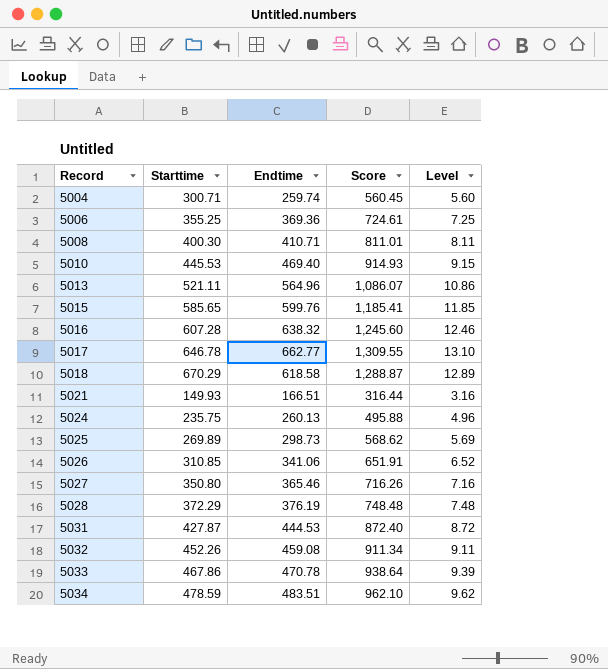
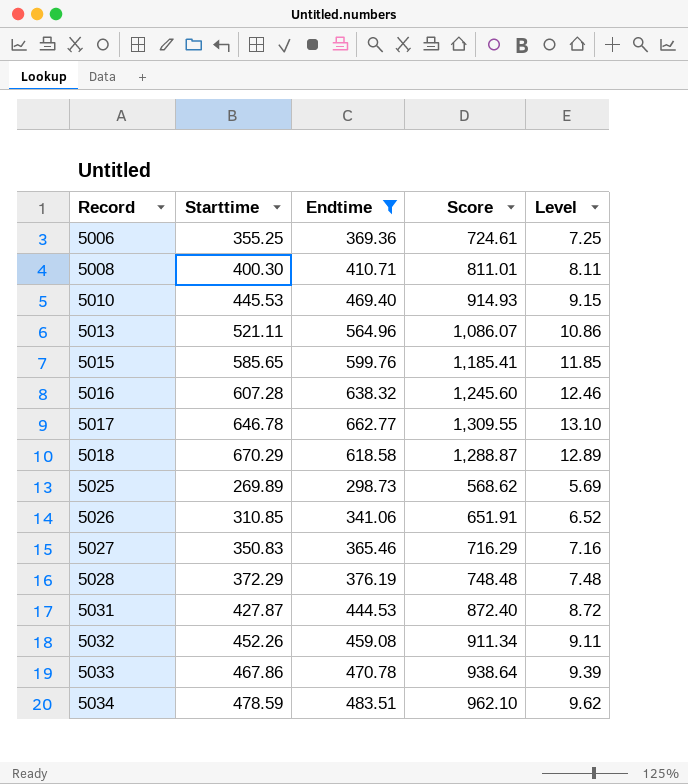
filter: none -> Endtime >= 298.73
5027 | Starttime: 350.80 -> 350.83
5027 | Score: 716.26 -> 716.29

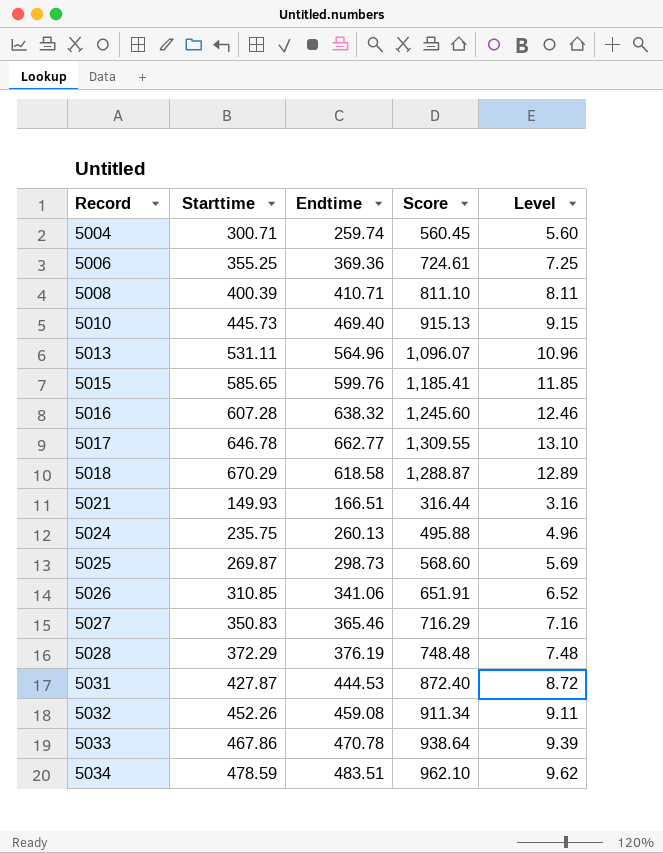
filter: Endtime >= 298.73 -> none
5008 | Starttime: 400.30 -> 400.39
5008 | Score: 811.01 -> 811.10
5010 | Starttime: 445.53 -> 445.73
5010 | Score: 914.93 -> 915.13
5013 | Starttime: 521.11 -> 531.11
5013 | Score: 1,086.07 -> 1,096.07
5013 | Level: 10.86 -> 10.96
5025 | Starttime: 269.89 -> 269.87
5025 | Score: 568.62 -> 568.60

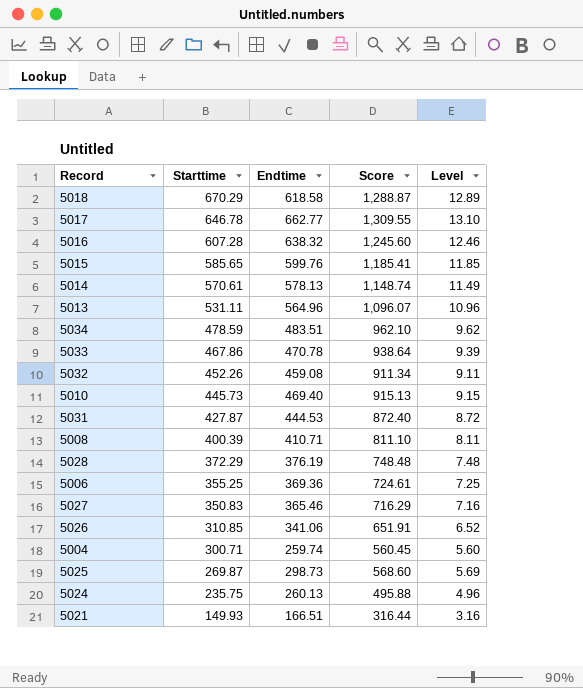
row order: Record ascending -> Starttime descending
row 5014: none -> 570.61 | 578.13 | 1,148.74 | 11.49

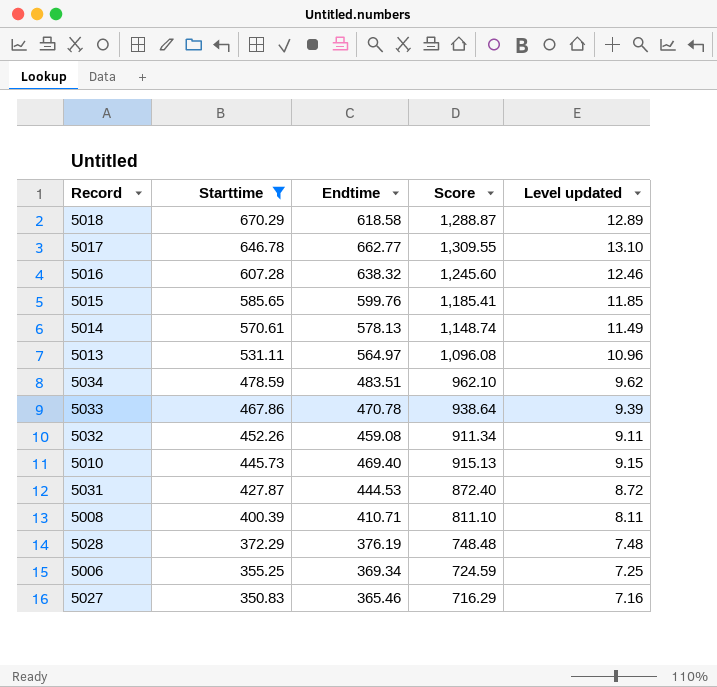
filter: none -> Starttime >= 350.83
column name: Level -> Level updated
5013 | Endtime: 564.96 -> 564.97
5013 | Score: 1,096.07 -> 1,096.08
5006 | Endtime: 369.36 -> 369.34
5006 | Score: 724.61 -> 724.59

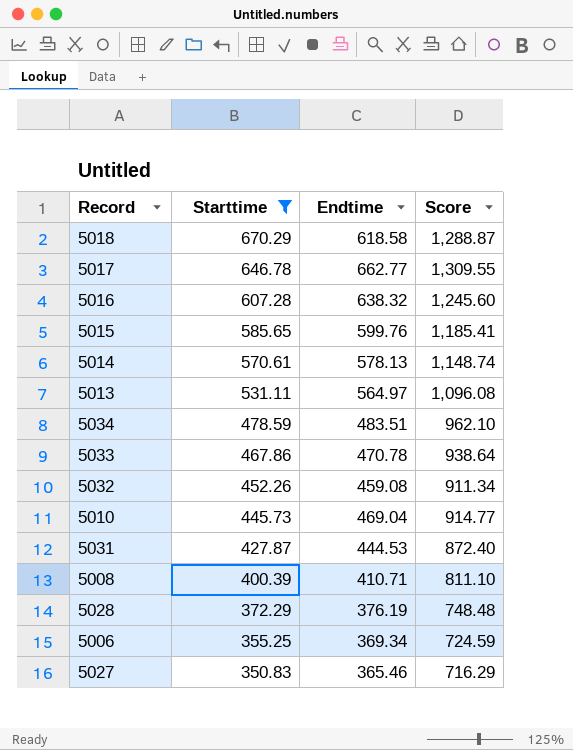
column Level updated | formula: [Score] * 0.01 -> none
5010 | Endtime: 469.40 -> 469.04
5010 | Score: 915.13 -> 914.77

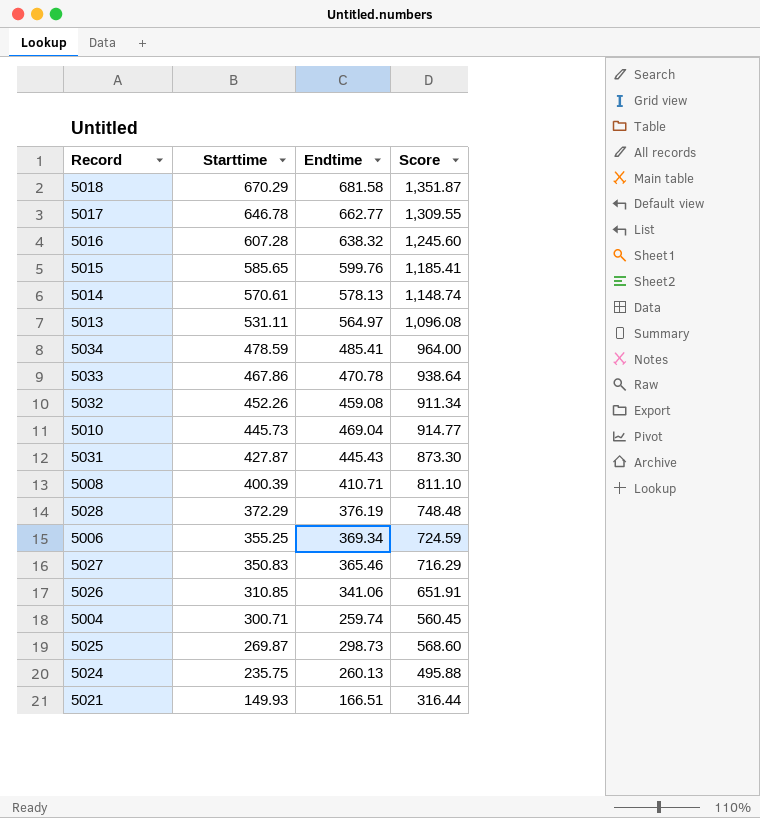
filter: Starttime >= 350.83 -> none
5018 | Endtime: 618.58 -> 681.58
5018 | Score: 1,288.87 -> 1,351.87
5034 | Endtime: 483.51 -> 485.41
5034 | Score: 962.10 -> 964.00
5031 | Endtime: 444.53 -> 445.43
5031 | Score: 872.40 -> 873.30

